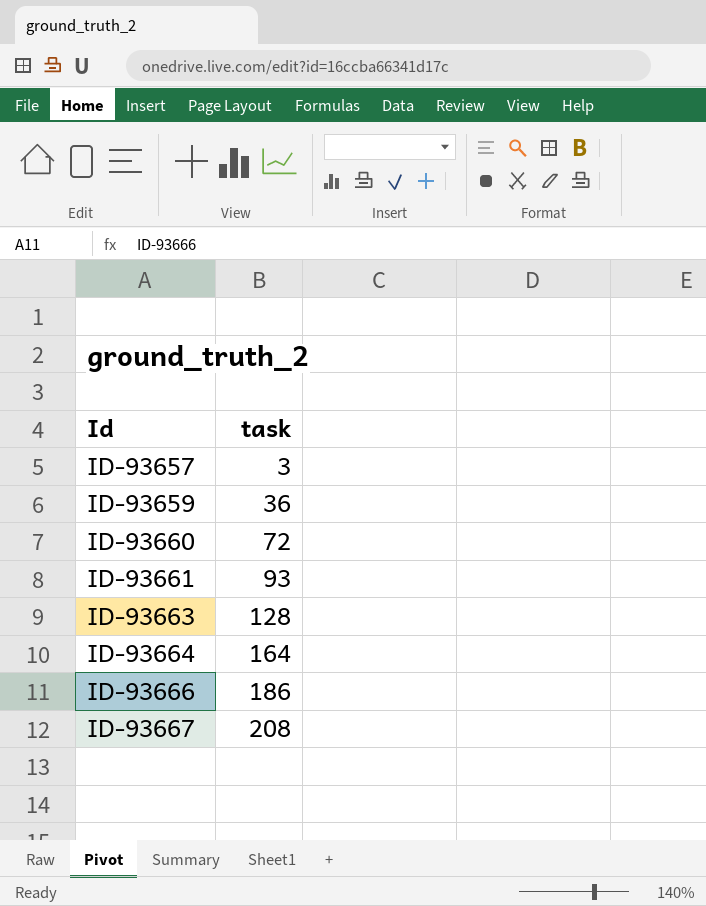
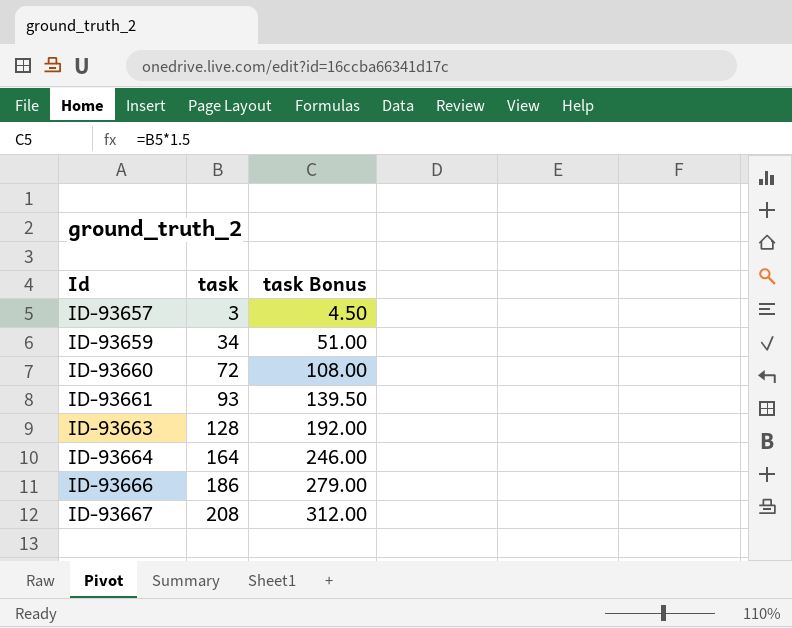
column task Bonus | formula: none -> [task] * 1.5
ID-93659 | task: 36 -> 34

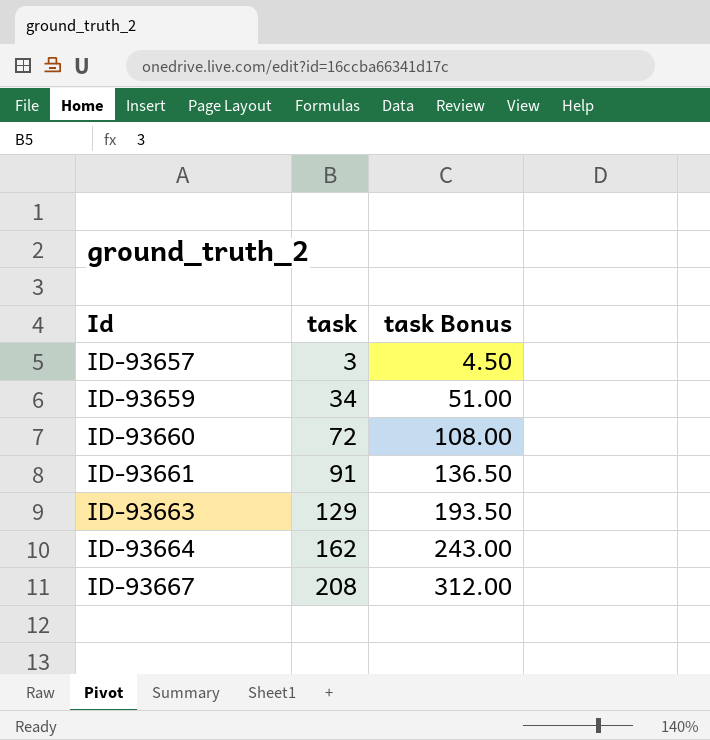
row ID-93666: 186 | 279.00 -> none
ID-93661 | task: 93 -> 91
ID-93661 | task Bonus: 139.50 -> 136.50
ID-93663 | task: 128 -> 129
ID-93663 | task Bonus: 192.00 -> 193.50
ID-93664 | task: 164 -> 162
ID-93664 | task Bonus: 246.00 -> 243.00

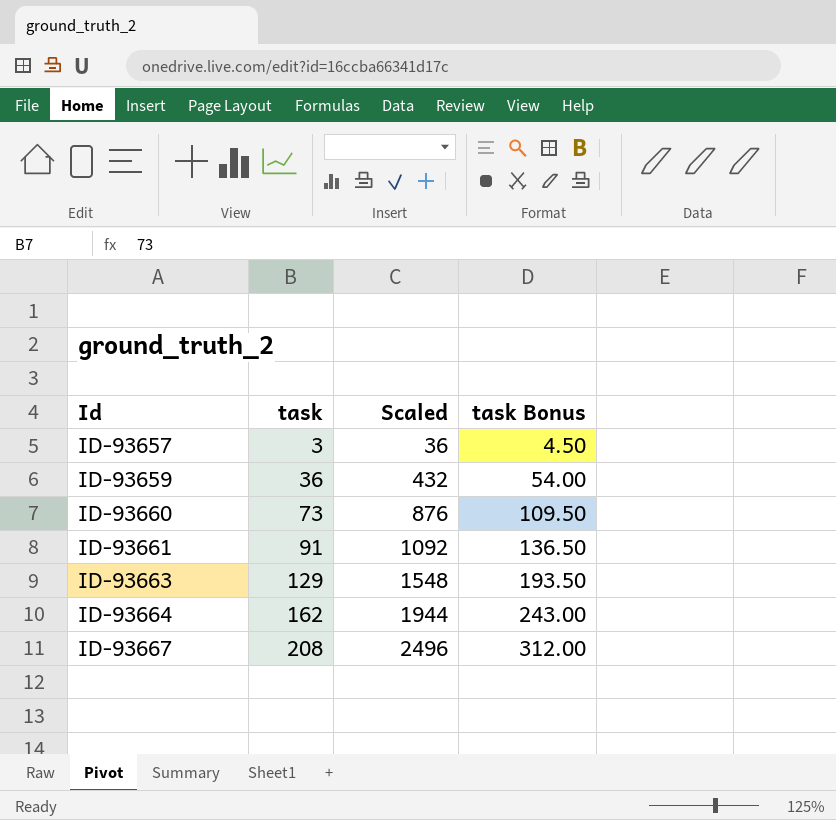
column Scaled | formula: none -> [task] * 12
ID-93659 | task: 34 -> 36
ID-93659 | task Bonus: 51.00 -> 54.00
ID-93660 | task: 72 -> 73
ID-93660 | task Bonus: 108.00 -> 109.50

